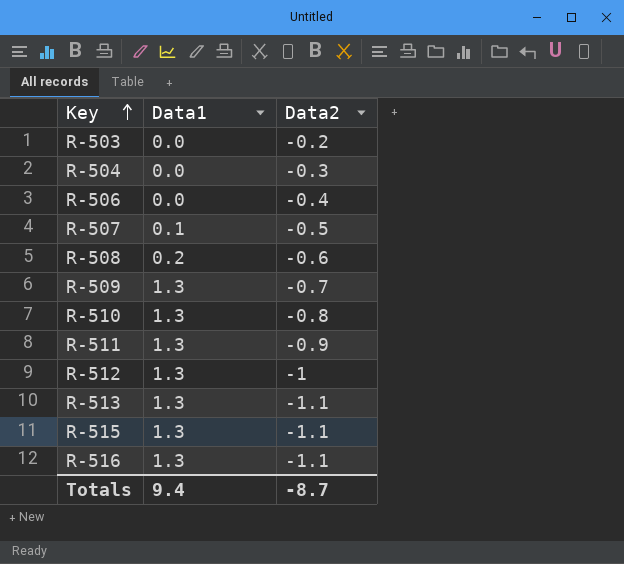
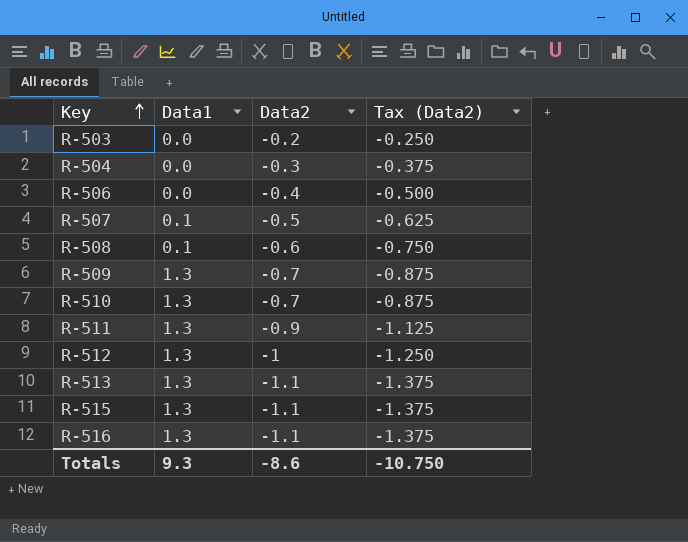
column Tax (Data2) | formula: none -> [Data2] * 1.25
R-508 | Data1: 0.2 -> 0.1
R-510 | Data2: -0.8 -> -0.7
Totals | Data1: 9.4 -> 9.3
Totals | Data2: -8.7 -> -8.6

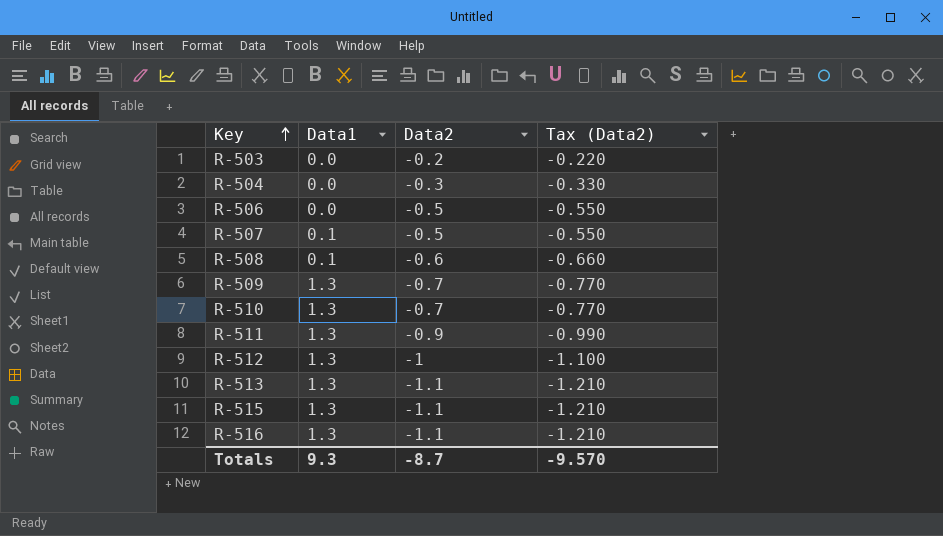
column Tax (Data2) | formula: [Data2] * 1.25 -> [Data2] * 1.1
R-506 | Data2: -0.4 -> -0.5
Totals | Data2: -8.6 -> -8.7
Totals | Tax (Data2): -10.750 -> -9.570

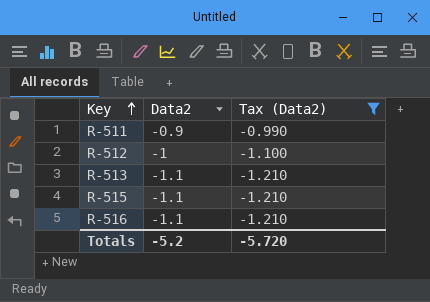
filter: none -> Tax (Data2) <= -0.990
column Data1 | position: 2 -> none
Totals | Data2: -8.7 -> -5.2
Totals | Tax (Data2): -9.570 -> -5.720

